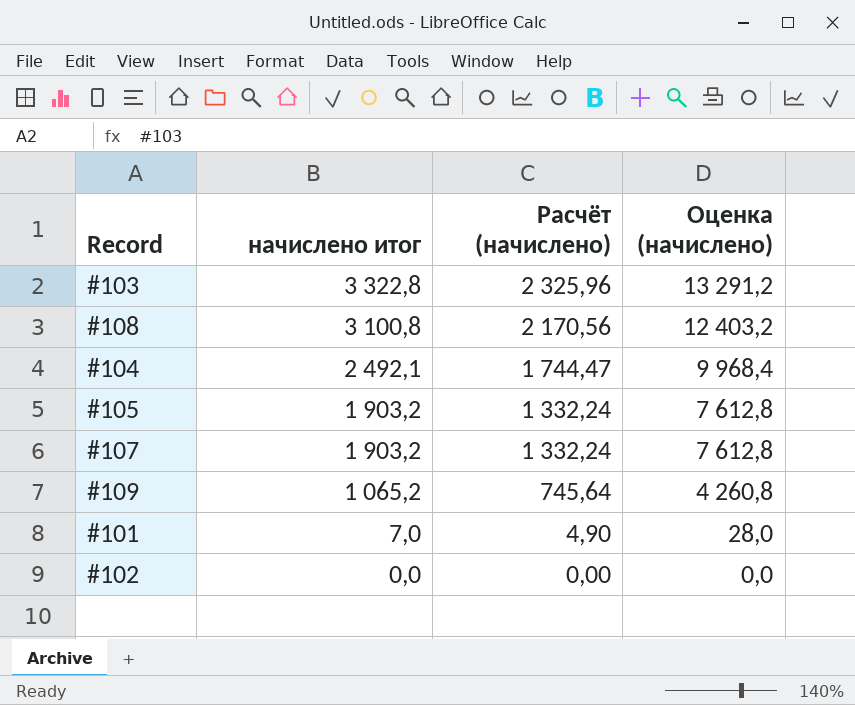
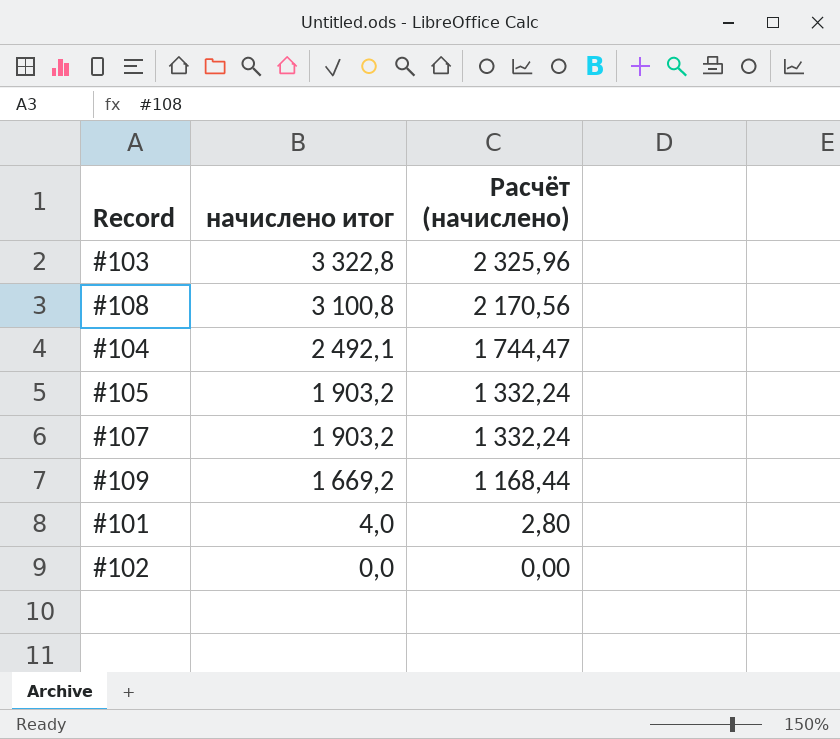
column Оценка (начислено) | formula: [начислено итог] * 4 -> none
#109 | начислено итог: 1 065,2 -> 1 669,2
#109 | Расчёт (начислено): 745,64 -> 1 168,44
#101 | начислено итог: 7,0 -> 4,0
#101 | Расчёт (начислено): 4,90 -> 2,80

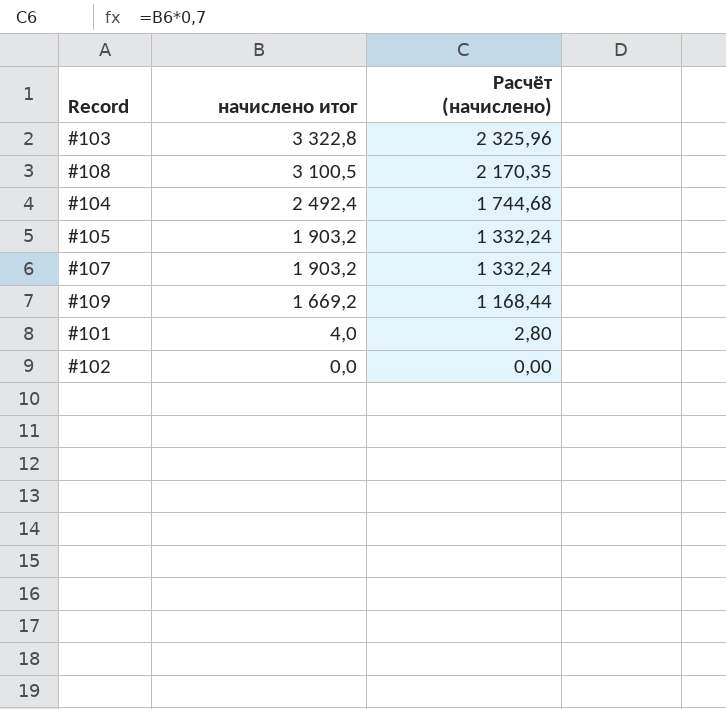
#108 | начислено итог: 3 100,8 -> 3 100,5
#108 | Расчёт (начислено): 2 170,56 -> 2 170,35
#104 | начислено итог: 2 492,1 -> 2 492,4
#104 | Расчёт (начислено): 1 744,47 -> 1 744,68

